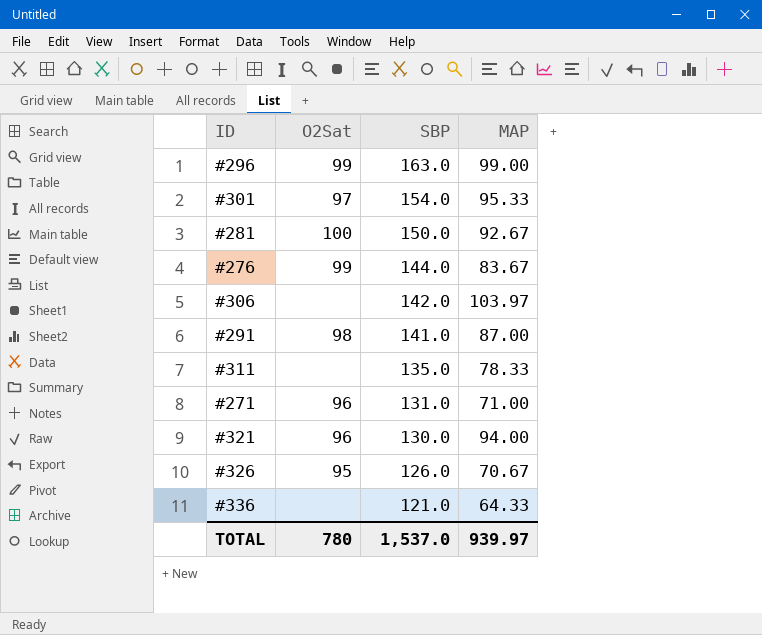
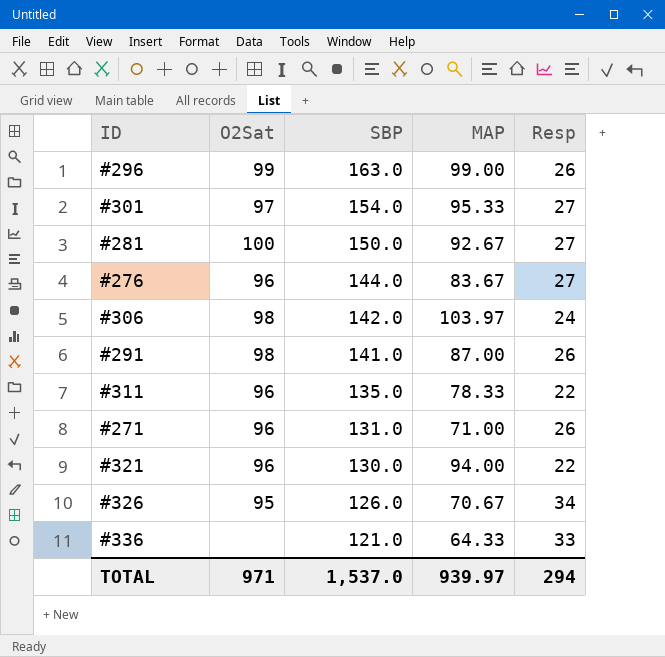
column Resp | position: none -> 5
#276 | O2Sat: 99 -> 96
#306 | O2Sat: none -> 98
#311 | O2Sat: none -> 96
TOTAL | O2Sat: 780 -> 971

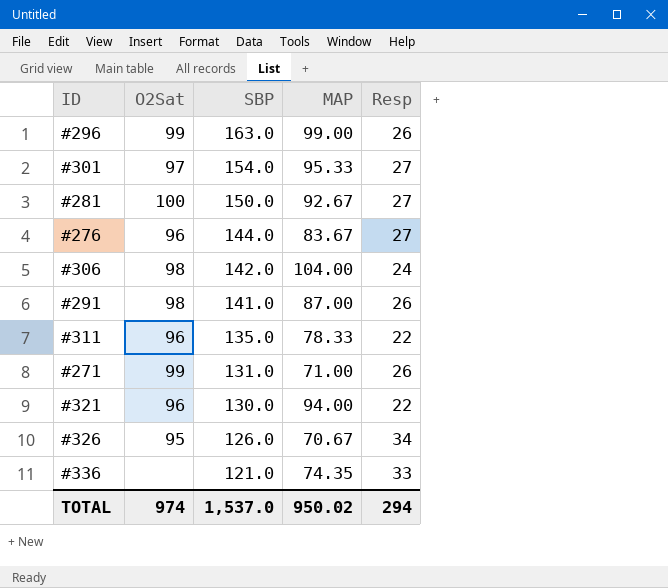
#306 | MAP: 103.97 -> 104.00
#271 | O2Sat: 96 -> 99
#336 | MAP: 64.33 -> 74.35
TOTAL | O2Sat: 971 -> 974
TOTAL | MAP: 939.97 -> 950.02

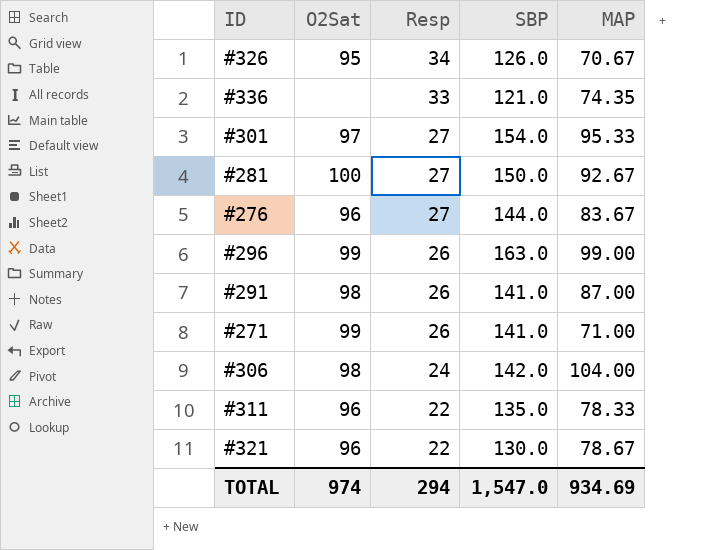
row order: SBP descending -> Resp descending
column Resp | position: 5 -> 3
#271 | SBP: 131.0 -> 141.0
#321 | MAP: 94.00 -> 78.67
TOTAL | SBP: 1,537.0 -> 1,547.0
TOTAL | MAP: 950.02 -> 934.69

